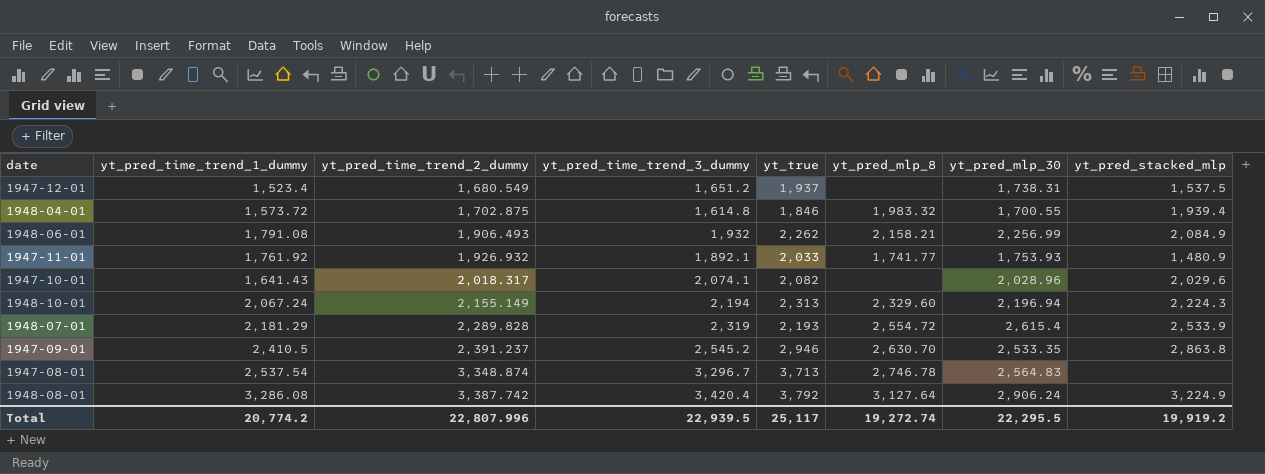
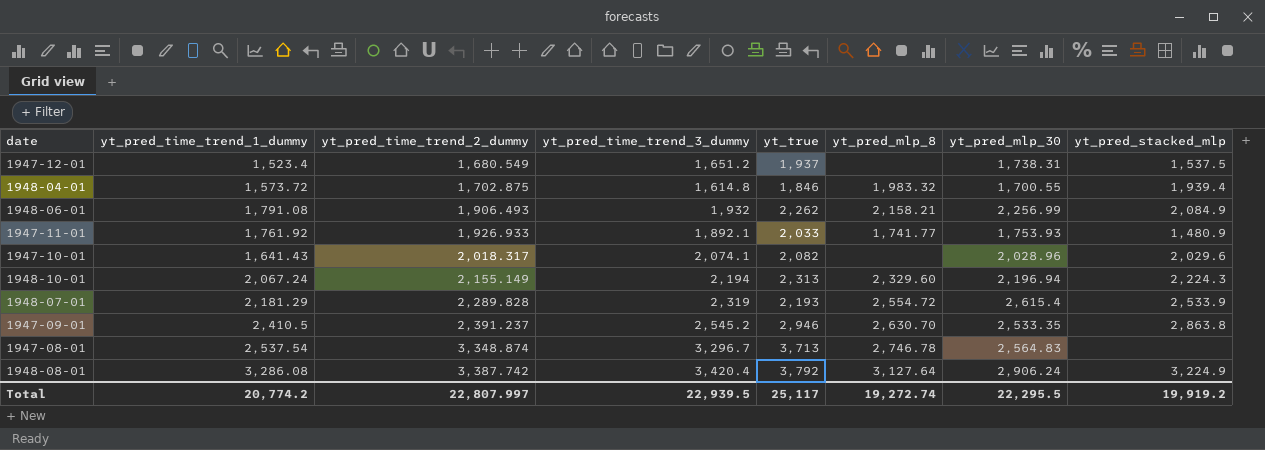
1947-11-01 | yt_pred_time_trend_2_dummy: 1,926.932 -> 1,926.933
Total | yt_pred_time_trend_2_dummy: 22,807.996 -> 22,807.997

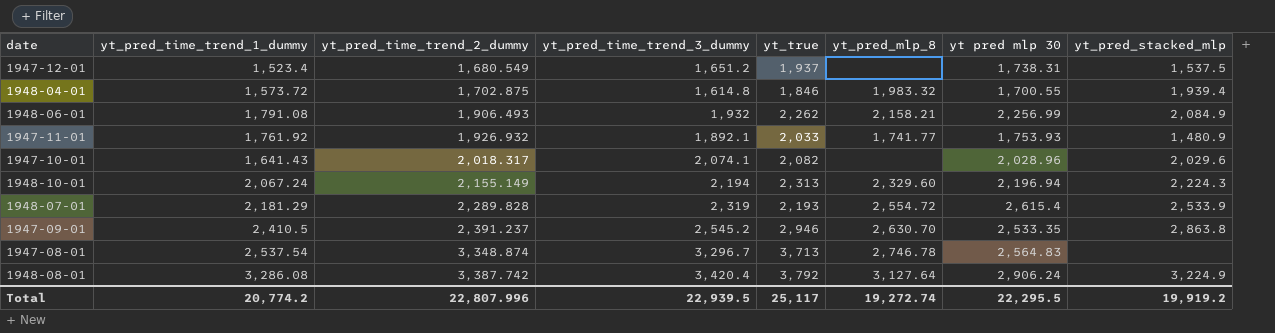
column name: yt_pred_mlp_30 -> yt pred mlp 30
1947-11-01 | yt_pred_time_trend_2_dummy: 1,926.933 -> 1,926.932
Total | yt_pred_time_trend_2_dummy: 22,807.997 -> 22,807.996

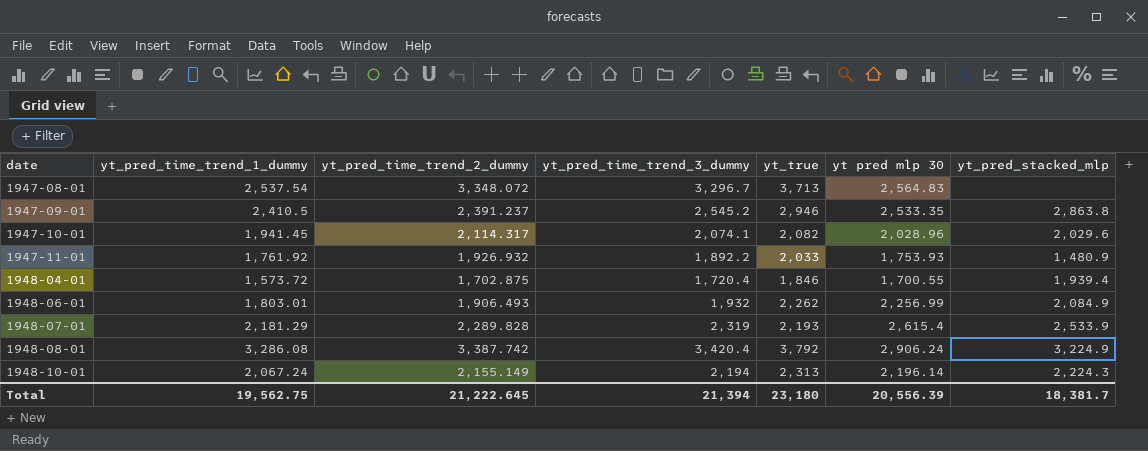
row order: yt_pred_time_trend_2_dummy ascending -> date ascending
column yt_pred_mlp_8 | position: 6 -> none
row 1947-12-01: 1,523.4 | 1,680.549 | 1,651.2 | 1,937 | none | 1,738.31 | 1,537.5 -> none
1947-08-01 | yt_pred_time_trend_2_dummy: 3,348.874 -> 3,348.072
1947-10-01 | yt_pred_time_trend_1_dummy: 1,641.43 -> 1,941.45
1947-10-01 | yt_pred_time_trend_2_dummy: 2,018.317 -> 2,114.317
1947-11-01 | yt_pred_time_trend_3_dummy: 1,892.1 -> 1,892.2
1948-04-01 | yt_pred_time_trend_3_dummy: 1,614.8 -> 1,720.4
1948-06-01 | yt_pred_time_trend_1_dummy: 1,791.08 -> 1,803.01
1948-10-01 | yt pred mlp 30: 2,196.94 -> 2,196.14
Total | yt_pred_time_trend_1_dummy: 20,774.2 -> 19,562.75
Total | yt_pred_time_trend_2_dummy: 22,807.996 -> 21,222.645
Total | yt_pred_time_trend_3_dummy: 22,939.5 -> 21,394
Total | yt_true: 25,117 -> 23,180
Total | yt pred mlp 30: 22,295.5 -> 20,556.39
Total | yt_pred_stacked_mlp: 19,919.2 -> 18,381.7

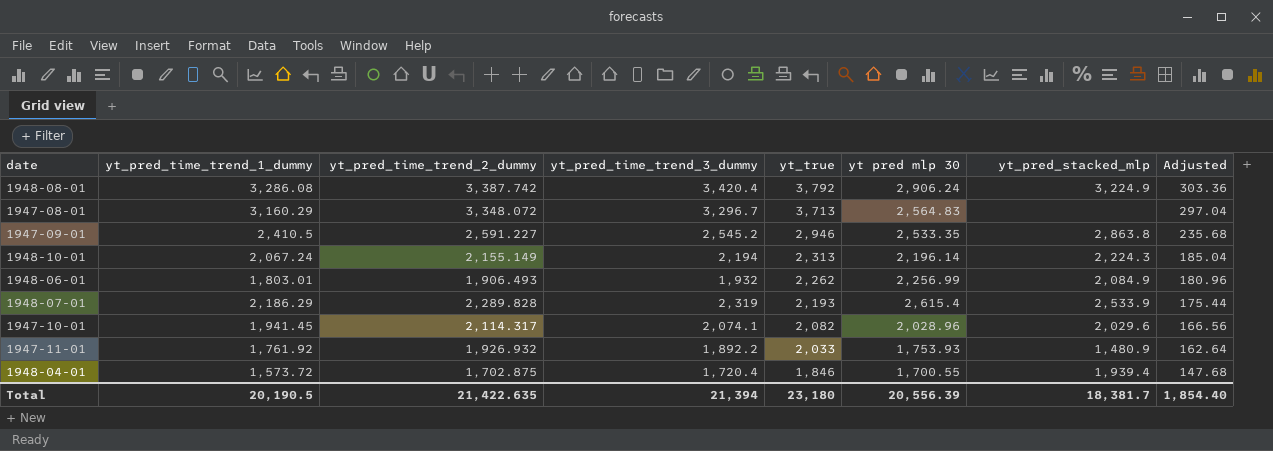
row order: date ascending -> yt_true descending
column Adjusted | formula: none -> [yt_true] * 0.08
1947-08-01 | yt_pred_time_trend_1_dummy: 2,537.54 -> 3,160.29
1947-09-01 | yt_pred_time_trend_2_dummy: 2,391.237 -> 2,591.227
1948-07-01 | yt_pred_time_trend_1_dummy: 2,181.29 -> 2,186.29
Total | yt_pred_time_trend_1_dummy: 19,562.75 -> 20,190.5
Total | yt_pred_time_trend_2_dummy: 21,222.645 -> 21,422.635

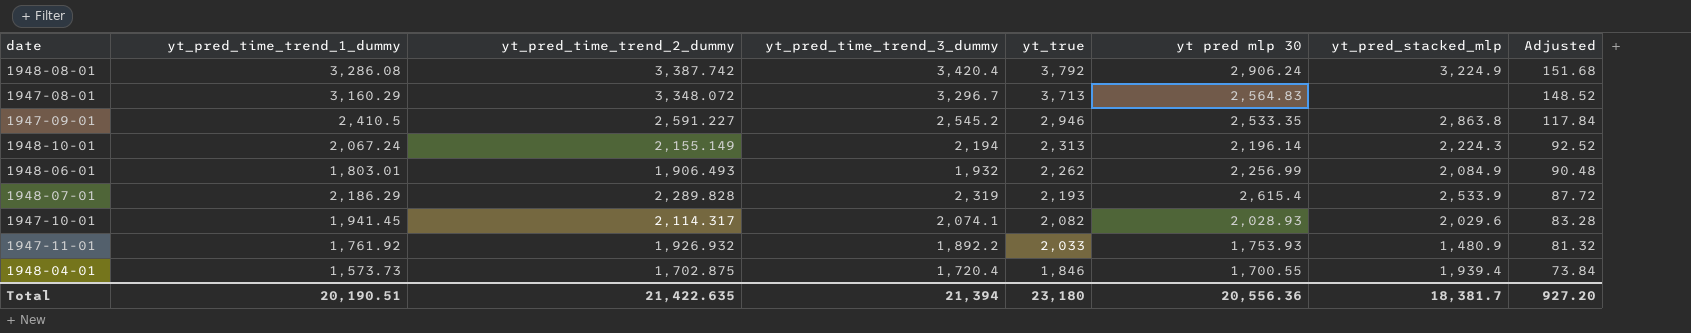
column Adjusted | formula: [yt_true] * 0.08 -> [yt_true] * 0.04
1947-10-01 | yt pred mlp 30: 2,028.96 -> 2,028.93
1948-04-01 | yt_pred_time_trend_1_dummy: 1,573.72 -> 1,573.73
Total | yt_pred_time_trend_1_dummy: 20,190.5 -> 20,190.51
Total | yt pred mlp 30: 20,556.39 -> 20,556.36
Total | Adjusted: 1,854.40 -> 927.20

